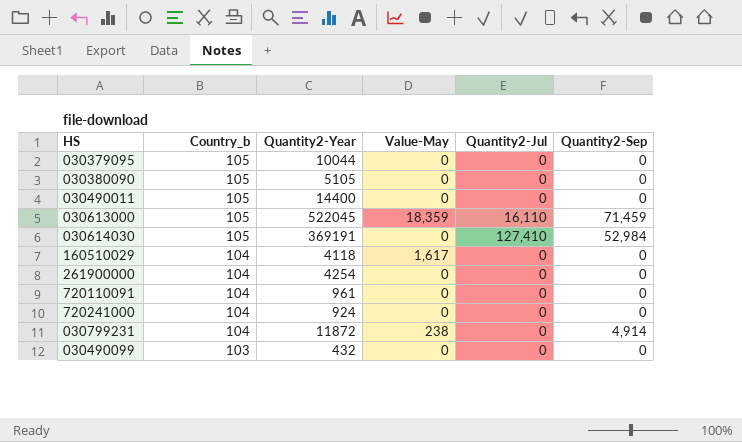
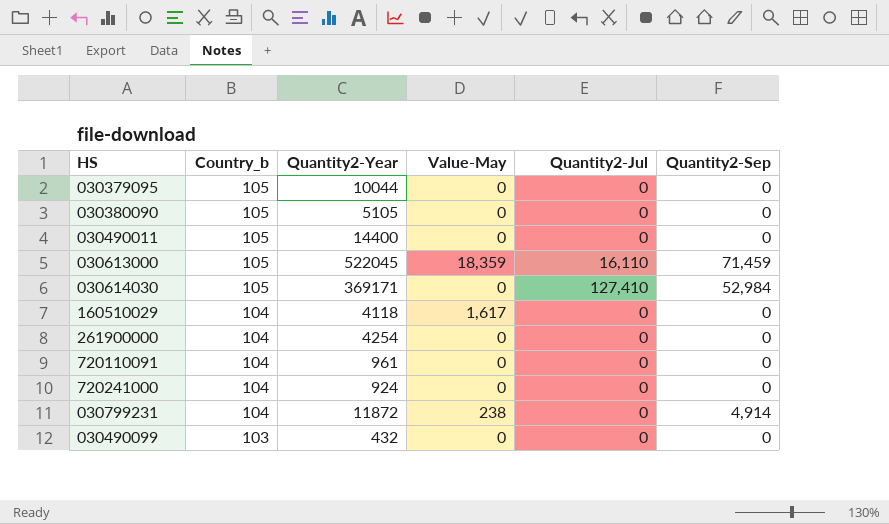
030614030 | Quantity2-Year: 369191 -> 369171

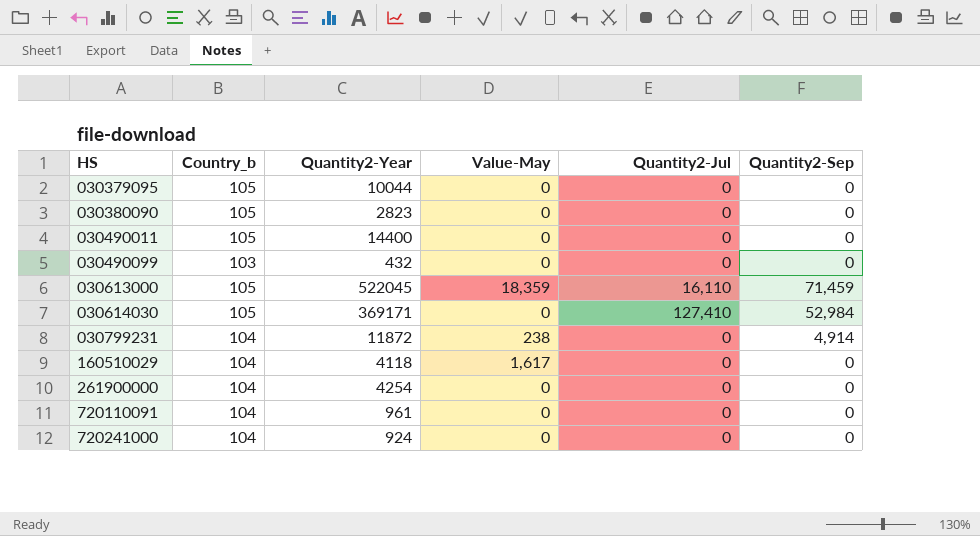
row order: Country_b descending -> HS ascending
030380090 | Quantity2-Year: 5105 -> 2823

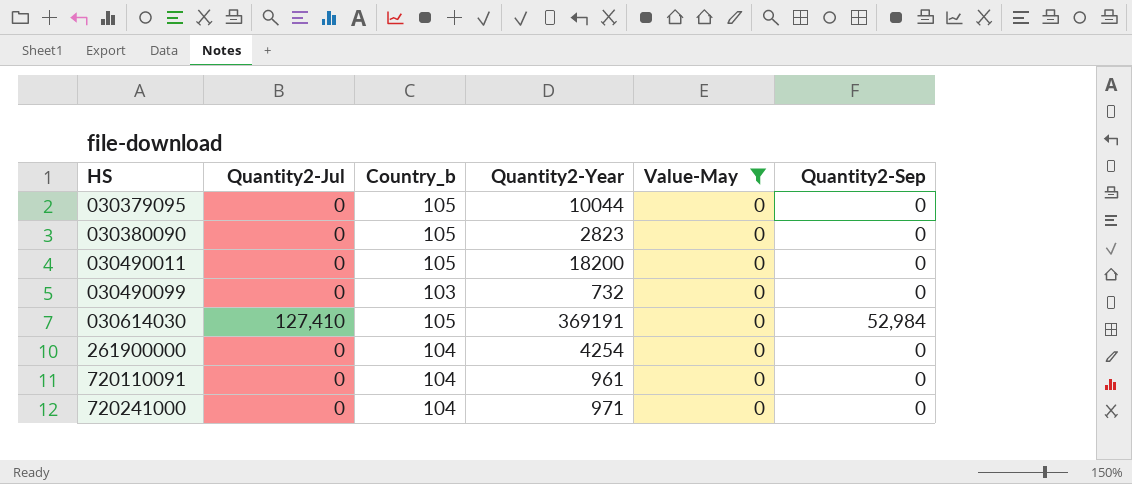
filter: none -> Value-May = 0
column Quantity2-Jul | position: 5 -> 2
030490011 | Quantity2-Year: 14400 -> 18200
030490099 | Quantity2-Year: 432 -> 732
030614030 | Quantity2-Year: 369171 -> 369191
720241000 | Quantity2-Year: 924 -> 971

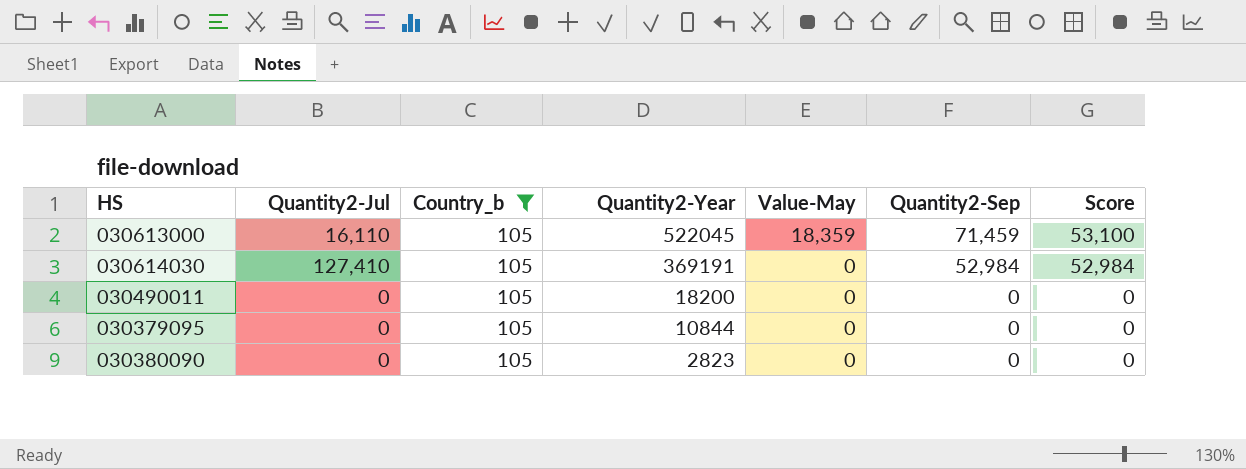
filter: Value-May = 0 -> Country_b = 105
row order: HS ascending -> Quantity2-Year descending
column Score | formula: none -> [Quantity2-Sep] - [Value-May]
030379095 | Quantity2-Year: 10044 -> 10844

